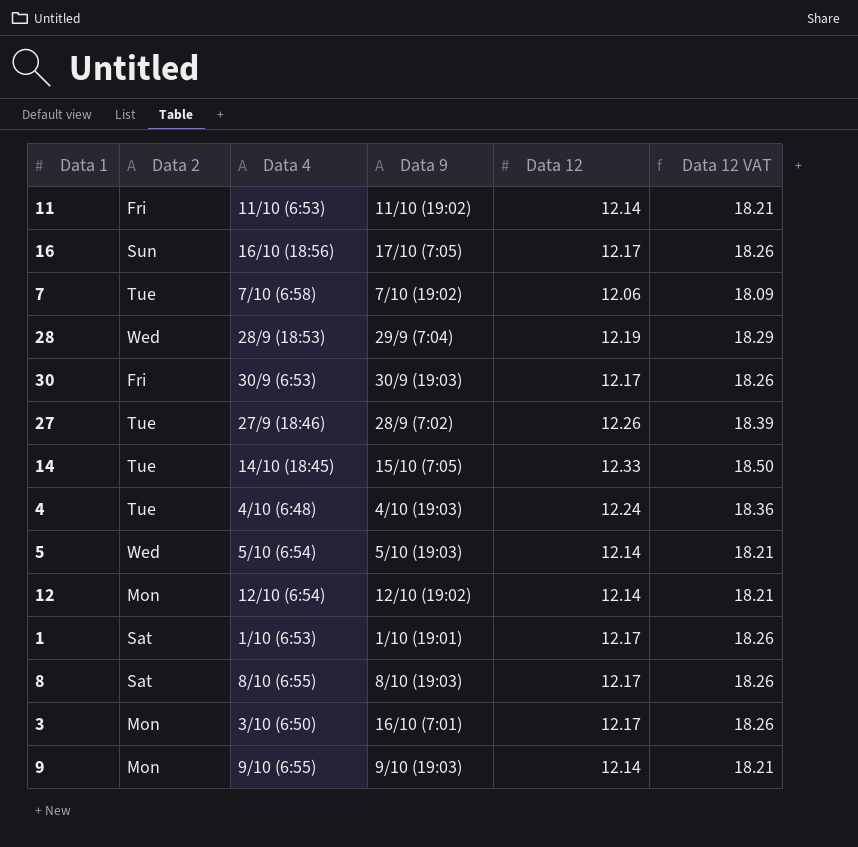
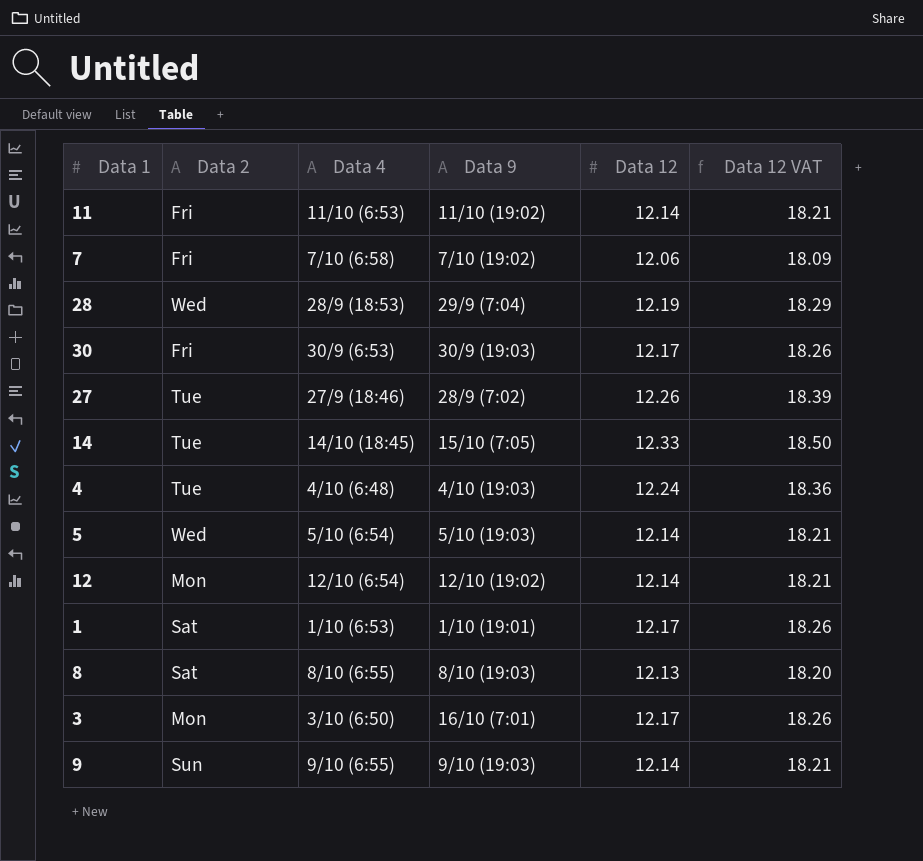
row 16: Sun | 16/10 (18:56) | 17/10 (7:05) | 12.17 | 18.26 -> none
7 | Data 2: Tue -> Fri
8 | Data 12: 12.17 -> 12.13
8 | Data 12 VAT: 18.26 -> 18.20
9 | Data 2: Mon -> Sun

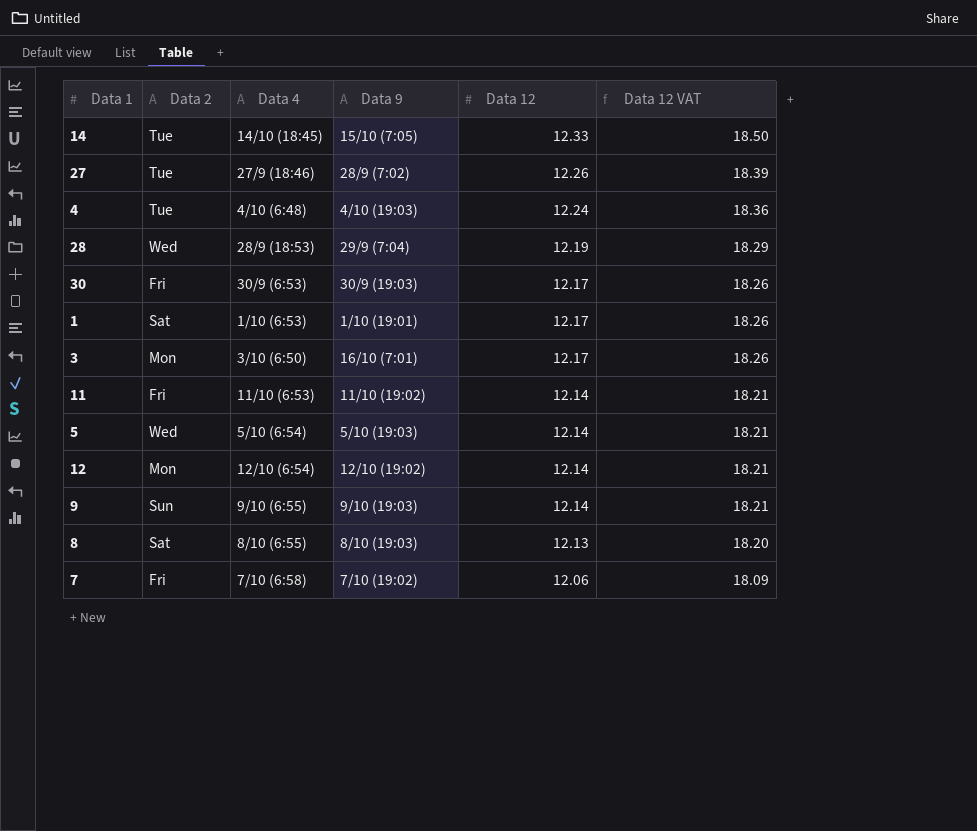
row order: none -> Data 12 descending

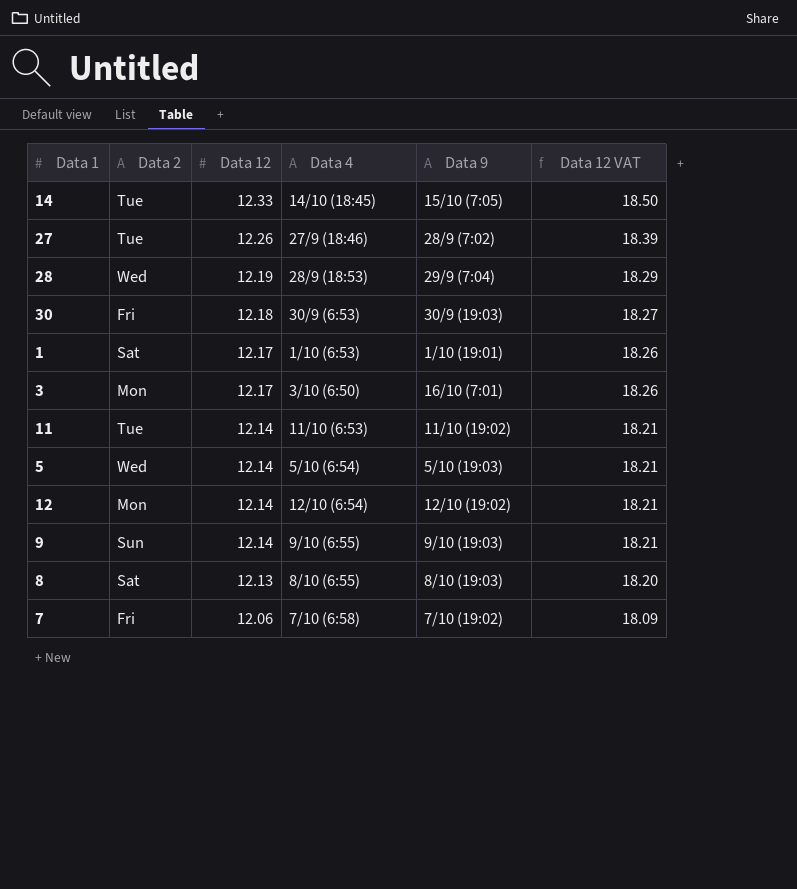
column Data 12 | position: 5 -> 3
row 4: Tue | 4/10 (6:48) | 4/10 (19:03) | 12.24 | 18.36 -> none
30 | Data 12: 12.17 -> 12.18
30 | Data 12 VAT: 18.26 -> 18.27
11 | Data 2: Fri -> Tue

